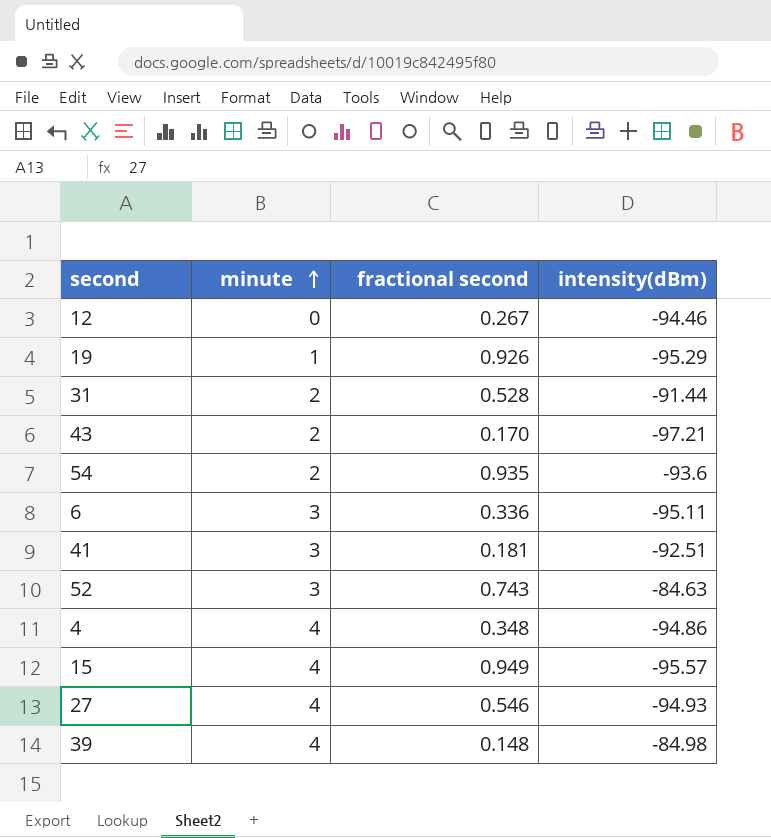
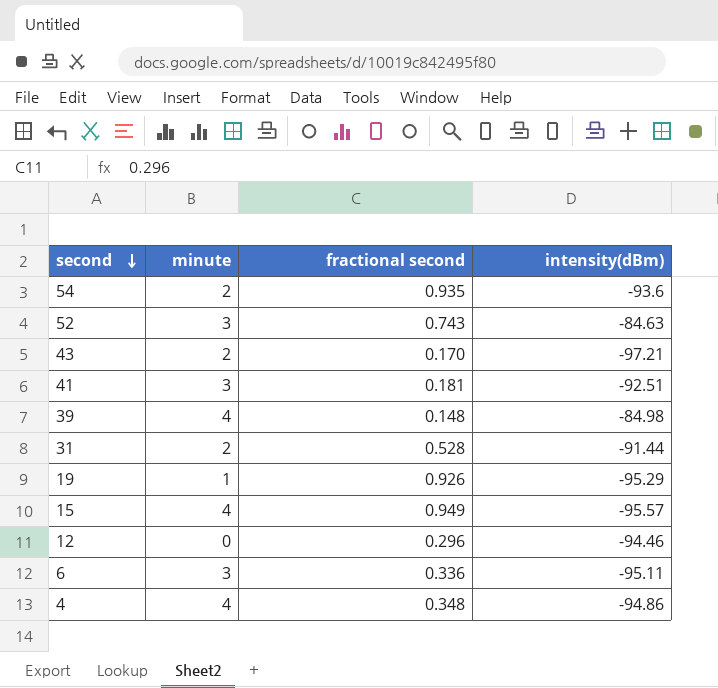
row order: minute ascending -> second descending
row 27: 4 | 0.546 | -94.93 -> none
12 | fractional second: 0.267 -> 0.296

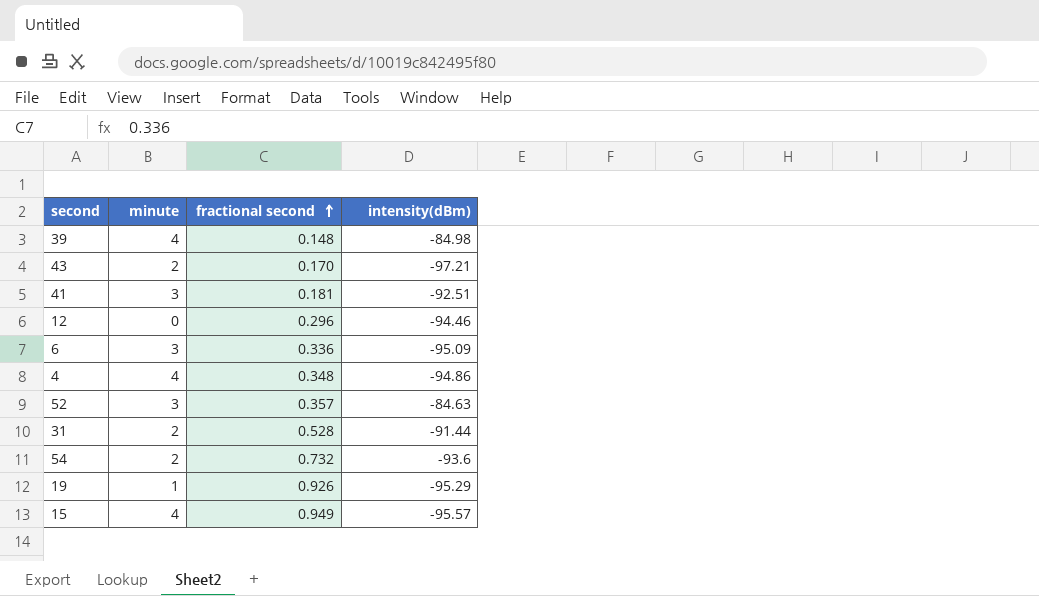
row order: second descending -> fractional second ascending
6 | intensity(dBm): -95.11 -> -95.09
52 | fractional second: 0.743 -> 0.357
54 | fractional second: 0.935 -> 0.732

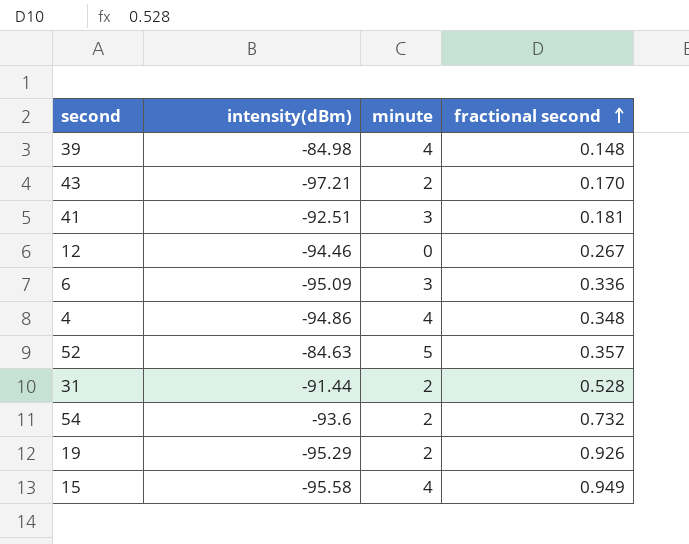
column intensity(dBm) | position: 4 -> 2
12 | fractional second: 0.296 -> 0.267
52 | minute: 3 -> 5
19 | minute: 1 -> 2
15 | intensity(dBm): -95.57 -> -95.58

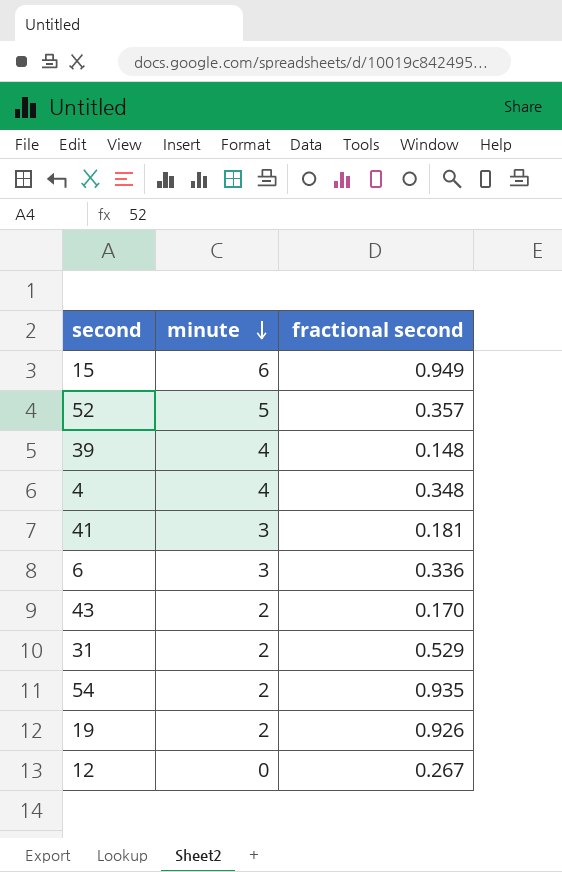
row order: fractional second ascending -> minute descending
column intensity(dBm) | position: 2 -> none
15 | minute: 4 -> 6
31 | fractional second: 0.528 -> 0.529
54 | fractional second: 0.732 -> 0.935

